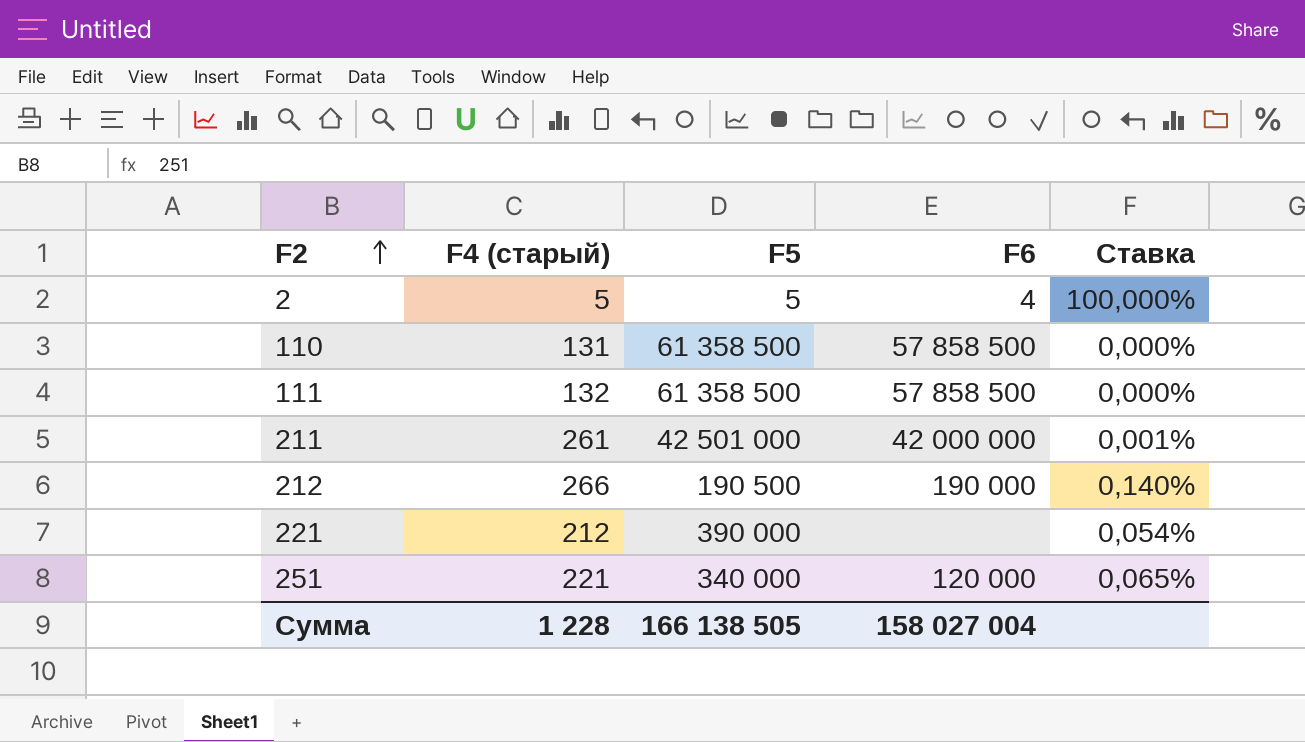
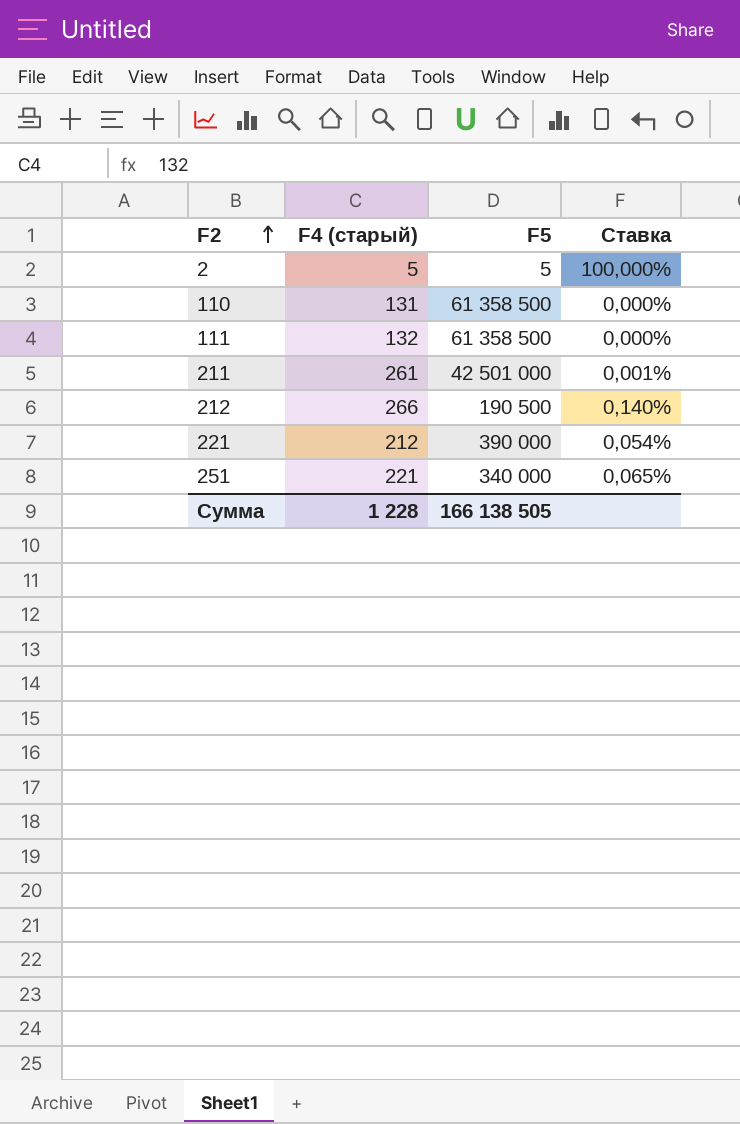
column F6 | position: 4 -> none

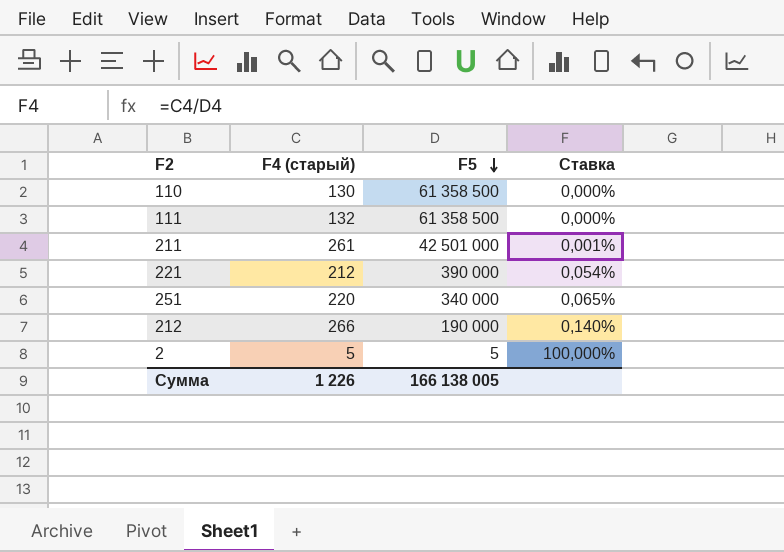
row order: F2 ascending -> F5 descending
110 | F4 (старый): 131 -> 130
251 | F4 (старый): 221 -> 220
212 | F5: 190 500 -> 190 000
Сумма | F4 (старый): 1 228 -> 1 226
Сумма | F5: 166 138 505 -> 166 138 005

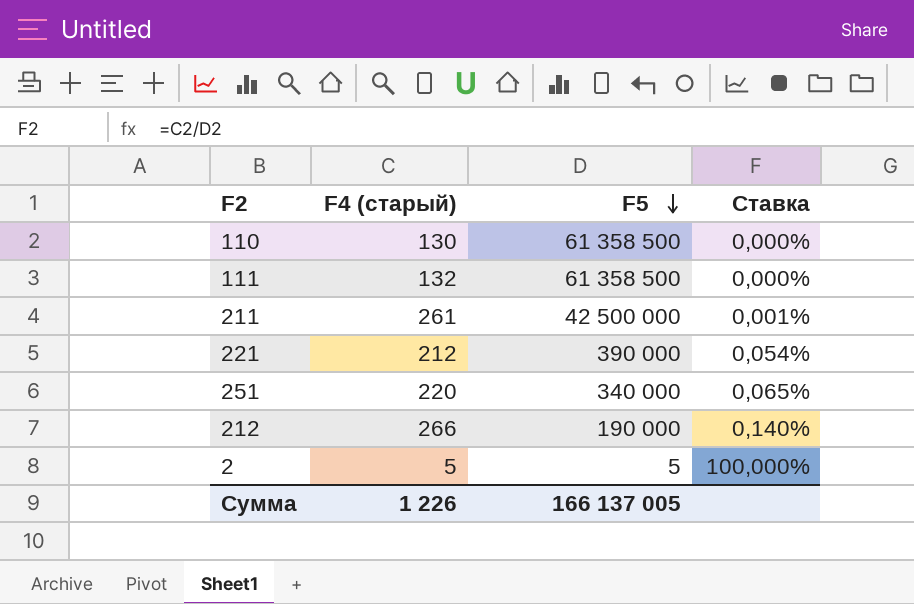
211 | F5: 42 501 000 -> 42 500 000
Сумма | F5: 166 138 005 -> 166 137 005

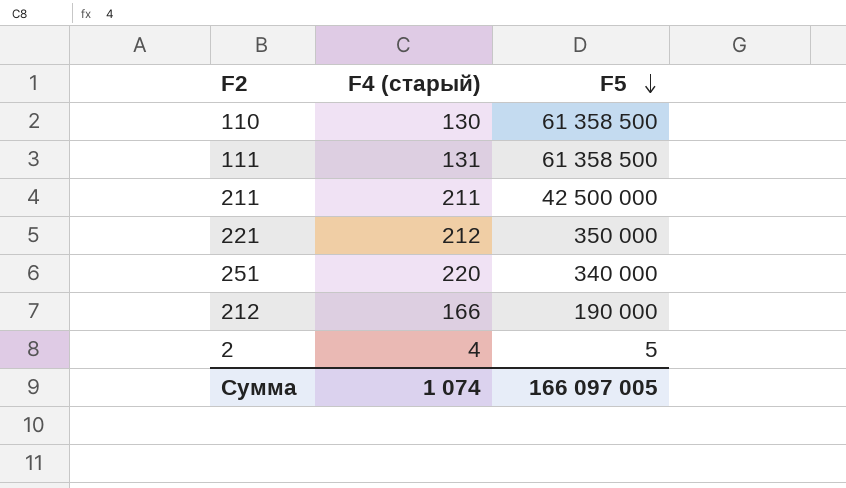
column Ставка | formula: [F4 (старый)] / [F5] -> none
111 | F4 (старый): 132 -> 131
211 | F4 (старый): 261 -> 211
221 | F5: 390 000 -> 350 000
212 | F4 (старый): 266 -> 166
2 | F4 (старый): 5 -> 4
Сумма | F4 (старый): 1 226 -> 1 074
Сумма | F5: 166 137 005 -> 166 097 005

